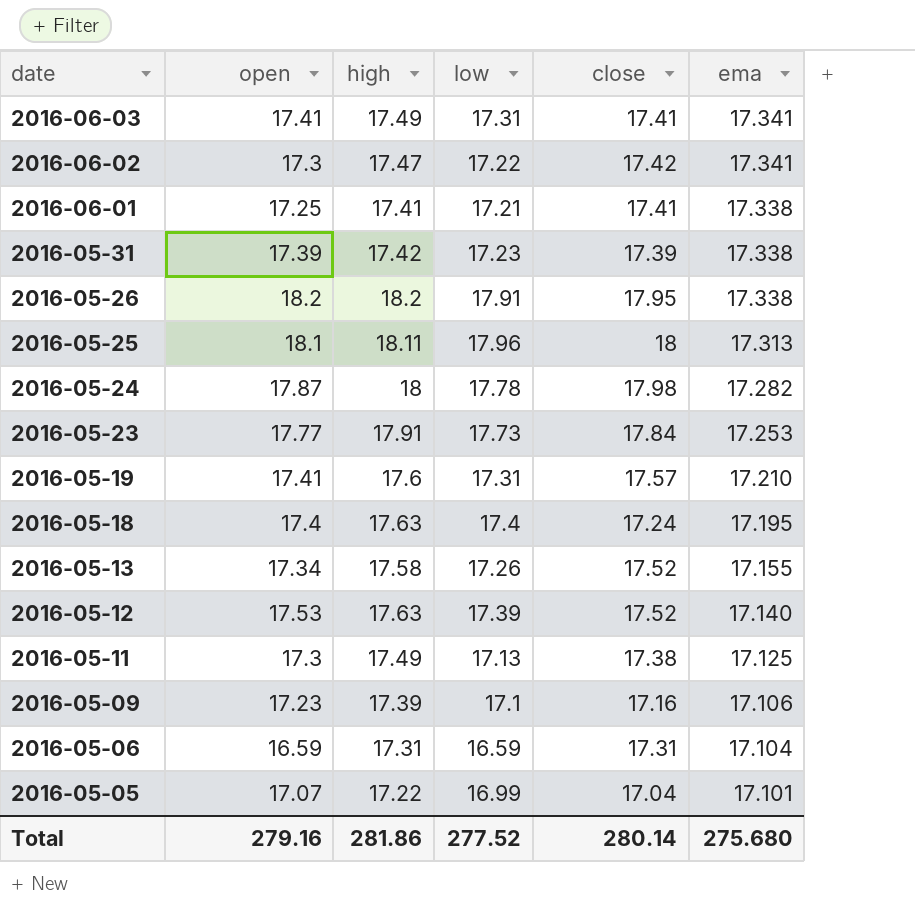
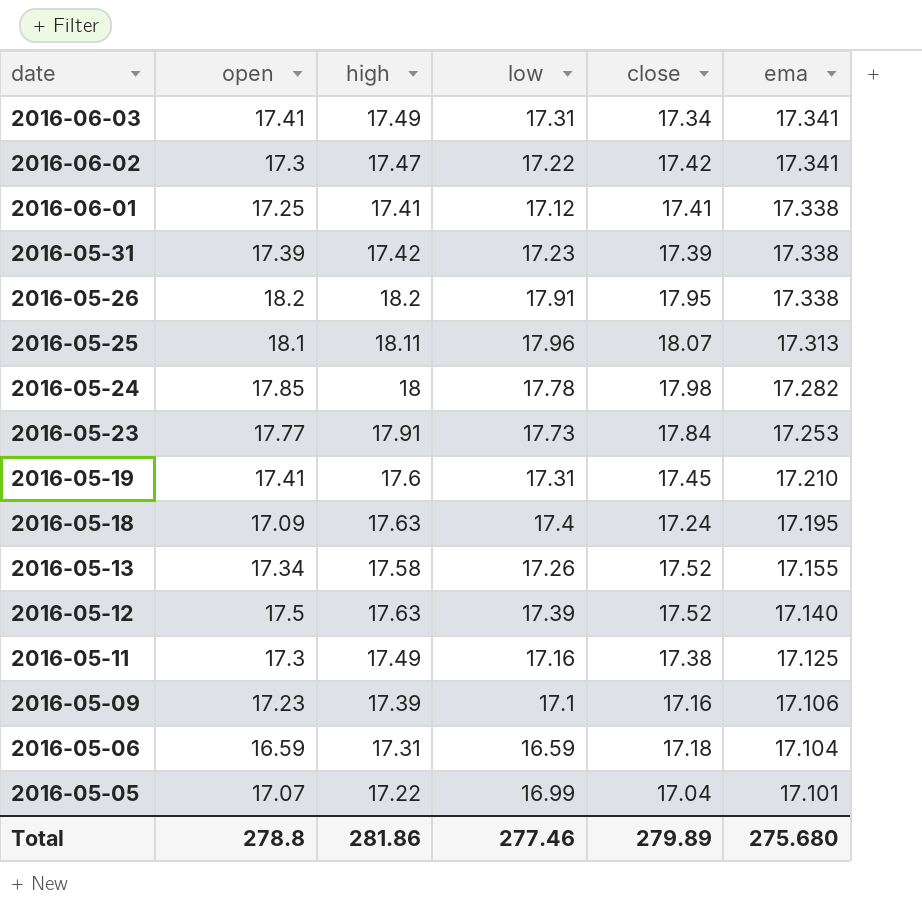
2016-06-03 | close: 17.41 -> 17.34
2016-06-01 | low: 17.21 -> 17.12
2016-05-25 | close: 18 -> 18.07
2016-05-24 | open: 17.87 -> 17.85
2016-05-19 | close: 17.57 -> 17.45
2016-05-18 | open: 17.4 -> 17.09
2016-05-12 | open: 17.53 -> 17.5
2016-05-11 | low: 17.13 -> 17.16
2016-05-06 | close: 17.31 -> 17.18
Total | open: 279.16 -> 278.8
Total | low: 277.52 -> 277.46
Total | close: 280.14 -> 279.89

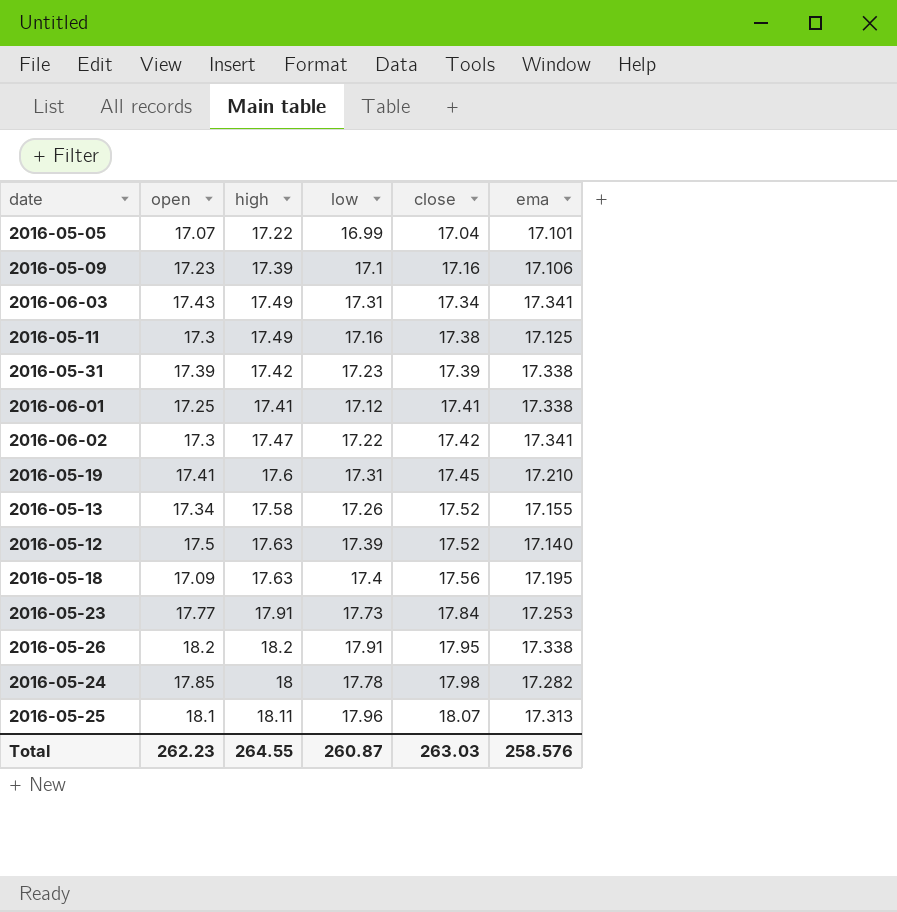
row order: date descending -> close ascending
row 2016-05-06: 16.59 | 17.31 | 16.59 | 17.18 | 17.104 -> none
2016-06-03 | open: 17.41 -> 17.43
2016-05-18 | close: 17.24 -> 17.56
Total | open: 278.8 -> 262.23
Total | high: 281.86 -> 264.55
Total | low: 277.46 -> 260.87
Total | close: 279.89 -> 263.03
Total | ema: 275.680 -> 258.576

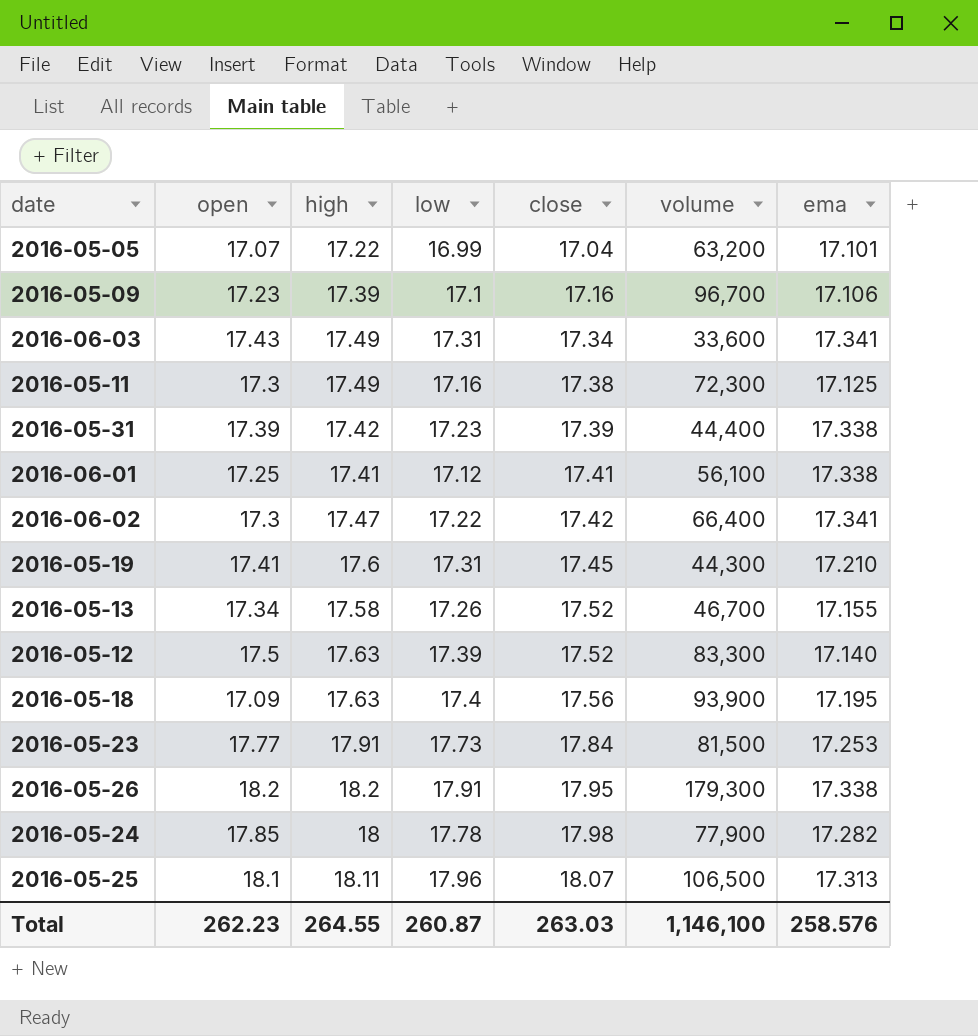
column volume | position: none -> 6

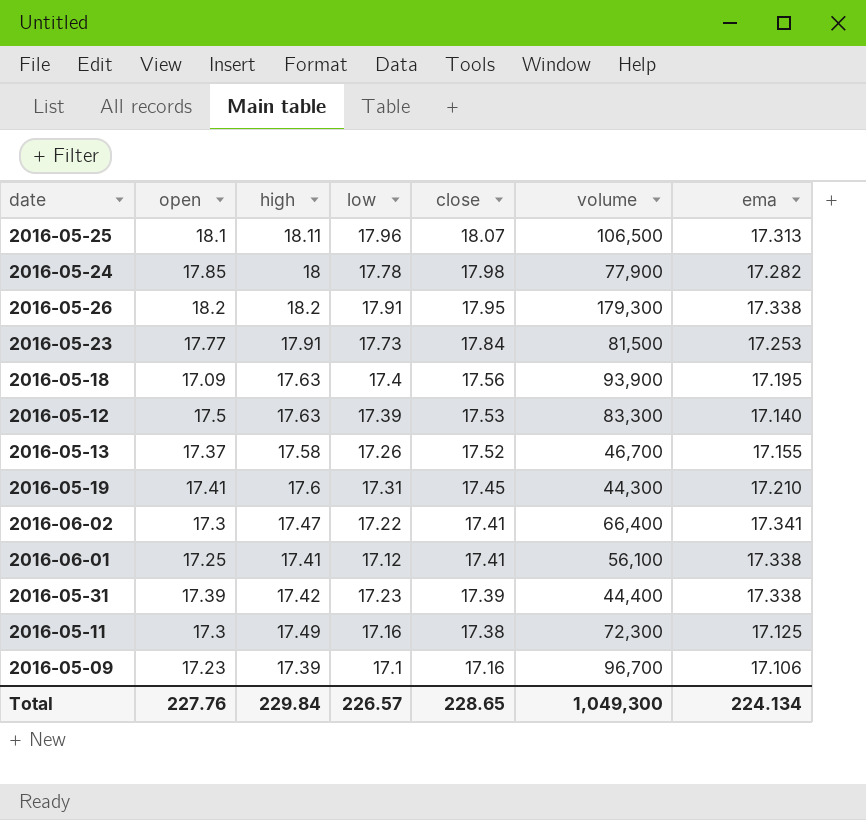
row order: close ascending -> close descending
row 2016-05-05: 17.07 | 17.22 | 16.99 | 17.04 | 63,200 | 17.101 -> none
row 2016-06-03: 17.43 | 17.49 | 17.31 | 17.34 | 33,600 | 17.341 -> none
2016-05-12 | close: 17.52 -> 17.53
2016-05-13 | open: 17.34 -> 17.37
2016-06-02 | close: 17.42 -> 17.41
Total | open: 262.23 -> 227.76
Total | high: 264.55 -> 229.84
Total | low: 260.87 -> 226.57
Total | close: 263.03 -> 228.65
Total | volume: 1,146,100 -> 1,049,300
Total | ema: 258.576 -> 224.134

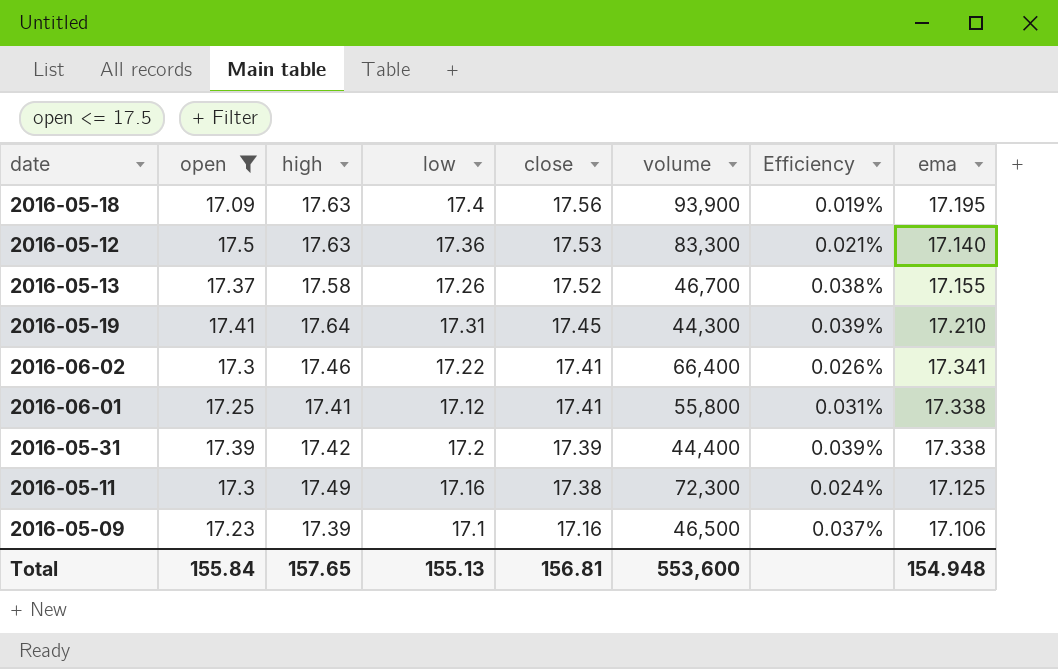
filter: none -> open <= 17.5
column Efficiency | formula: none -> [close] / [volume]
2016-05-12 | low: 17.39 -> 17.36
2016-05-19 | high: 17.6 -> 17.64
2016-06-02 | high: 17.47 -> 17.46
2016-06-01 | volume: 56,100 -> 55,800
2016-05-31 | low: 17.23 -> 17.2
2016-05-09 | volume: 96,700 -> 46,500
Total | open: 227.76 -> 155.84
Total | high: 229.84 -> 157.65
Total | low: 226.57 -> 155.13
Total | close: 228.65 -> 156.81
Total | volume: 1,049,300 -> 553,600
Total | ema: 224.134 -> 154.948

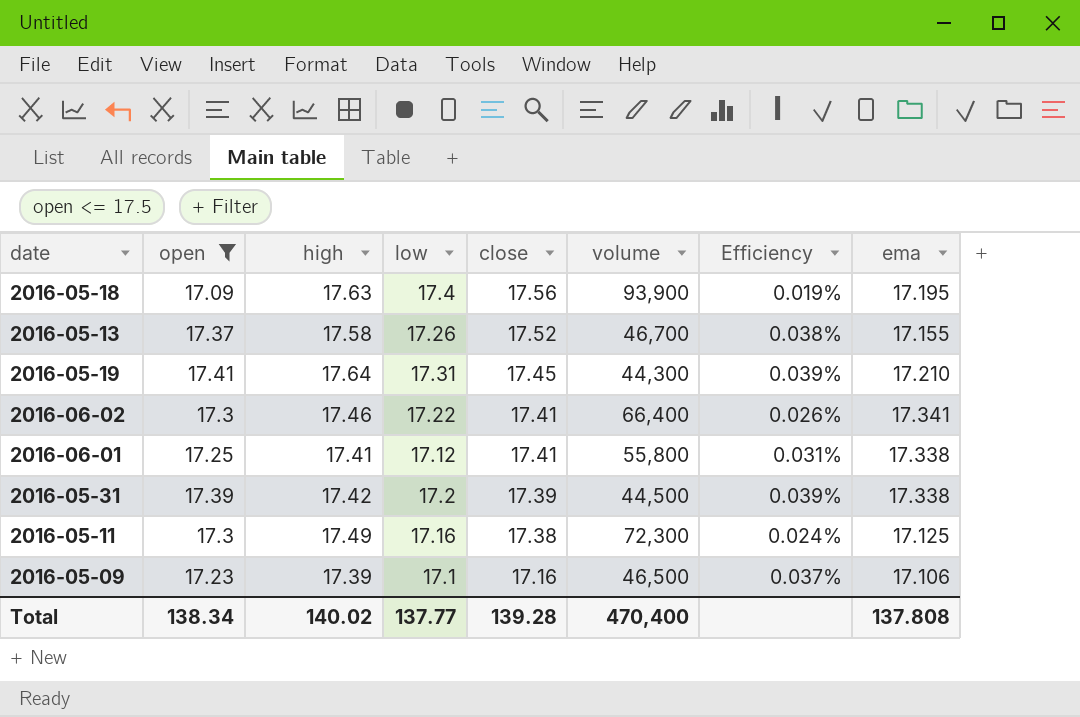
row 2016-05-12: 17.5 | 17.63 | 17.36 | 17.53 | 83,300 | 0.021% | 17.140 -> none
2016-05-31 | volume: 44,400 -> 44,500
Total | open: 155.84 -> 138.34
Total | high: 157.65 -> 140.02
Total | low: 155.13 -> 137.77
Total | close: 156.81 -> 139.28
Total | volume: 553,600 -> 470,400
Total | ema: 154.948 -> 137.808

